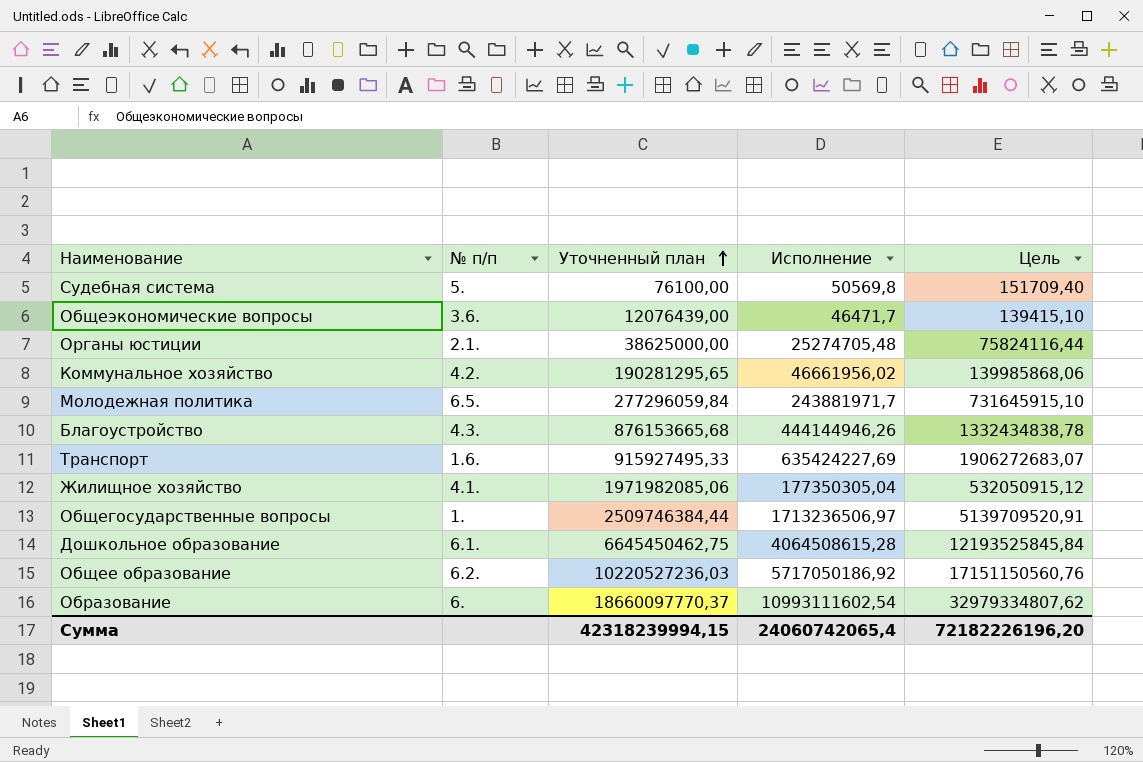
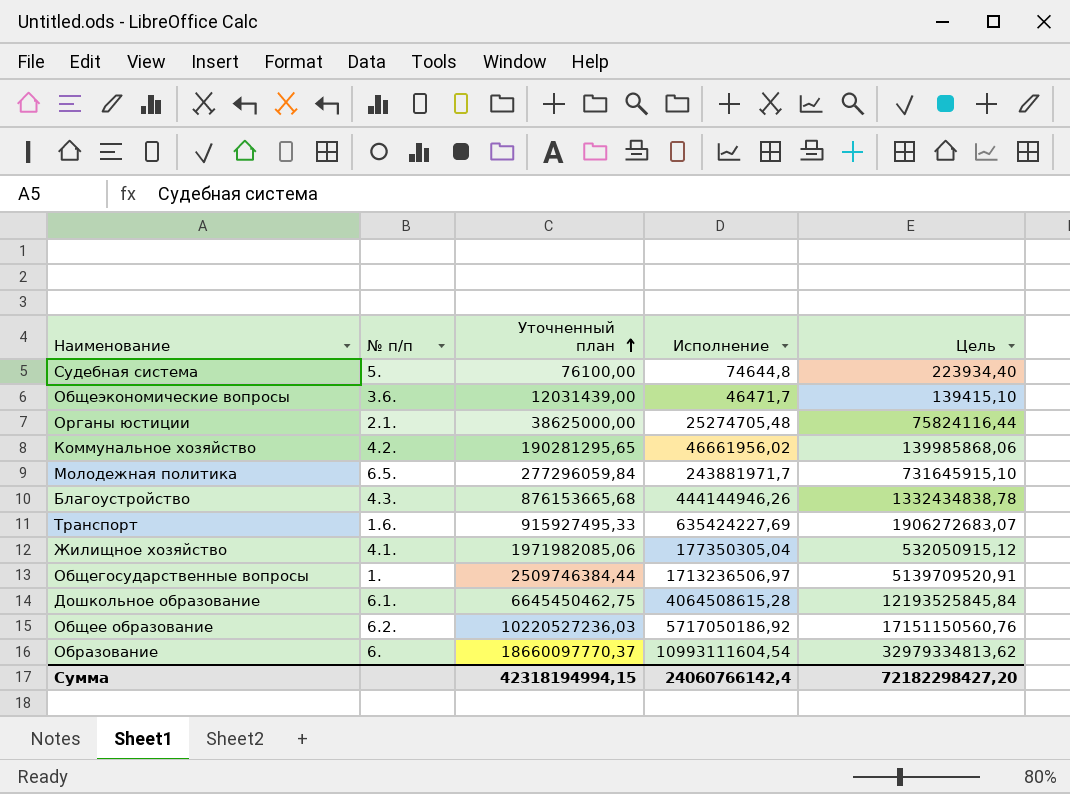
Судебная система | Исполнение: 50569,8 -> 74644,8
Судебная система | Цель: 151709,40 -> 223934,40
Общеэкономические вопросы | Уточненный план: 12076439,00 -> 12031439,00
Образование | Исполнение: 10993111602,54 -> 10993111604,54
Образование | Цель: 32979334807,62 -> 32979334813,62
Сумма | Уточненный план: 42318239994,15 -> 42318194994,15
Сумма | Исполнение: 24060742065,4 -> 24060766142,4
Сумма | Цель: 72182226196,20 -> 72182298427,20

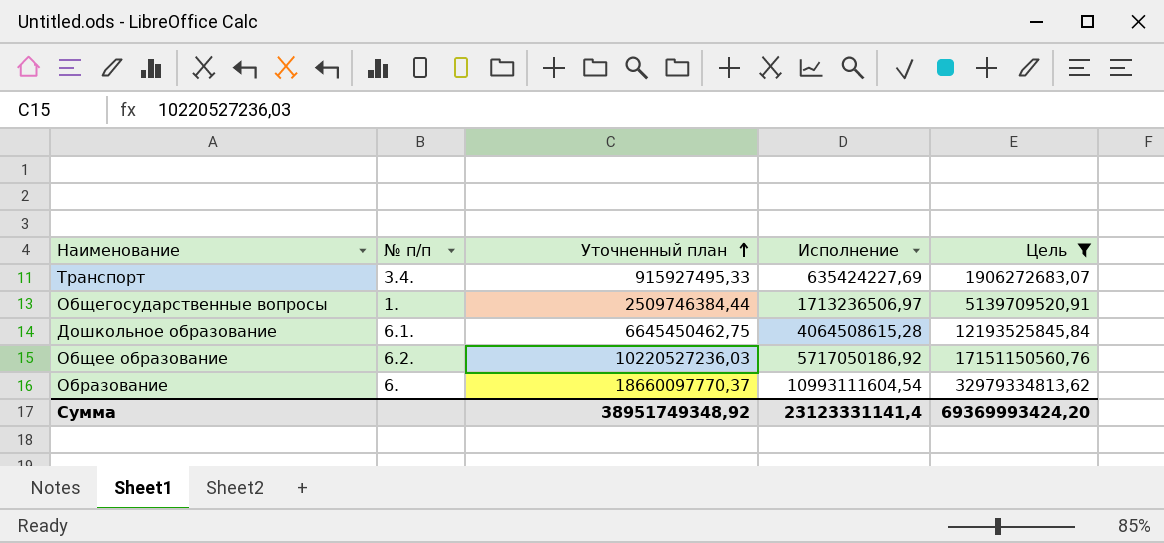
filter: none -> Цель >= 1906272683,07
Транспорт | № п/п: 1.6. -> 3.4.
Сумма | Уточненный план: 42318194994,15 -> 38951749348,92
Сумма | Исполнение: 24060766142,4 -> 23123331141,4
Сумма | Цель: 72182298427,20 -> 69369993424,20

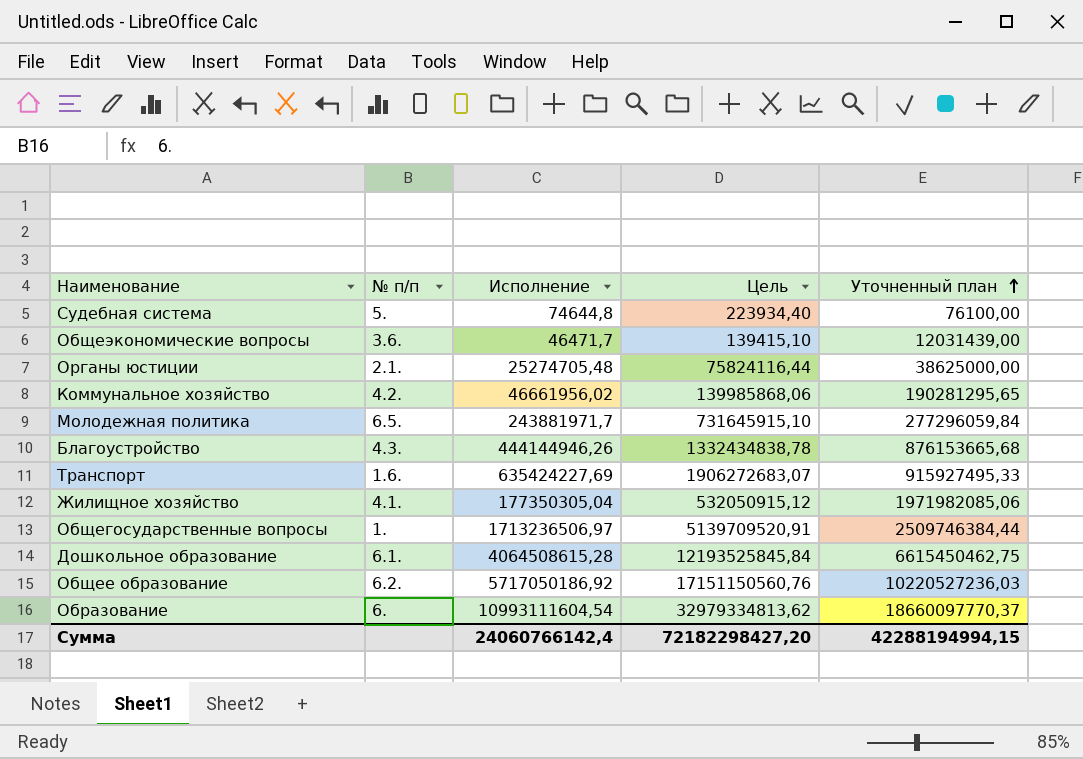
filter: Цель >= 1906272683,07 -> none
column Уточненный план | position: 3 -> 5
Транспорт | № п/п: 3.4. -> 1.6.
Дошкольное образование | Уточненный план: 6645450462,75 -> 6615450462,75
Сумма | Исполнение: 23123331141,4 -> 24060766142,4
Сумма | Цель: 69369993424,20 -> 72182298427,20
Сумма | Уточненный план: 38951749348,92 -> 42288194994,15

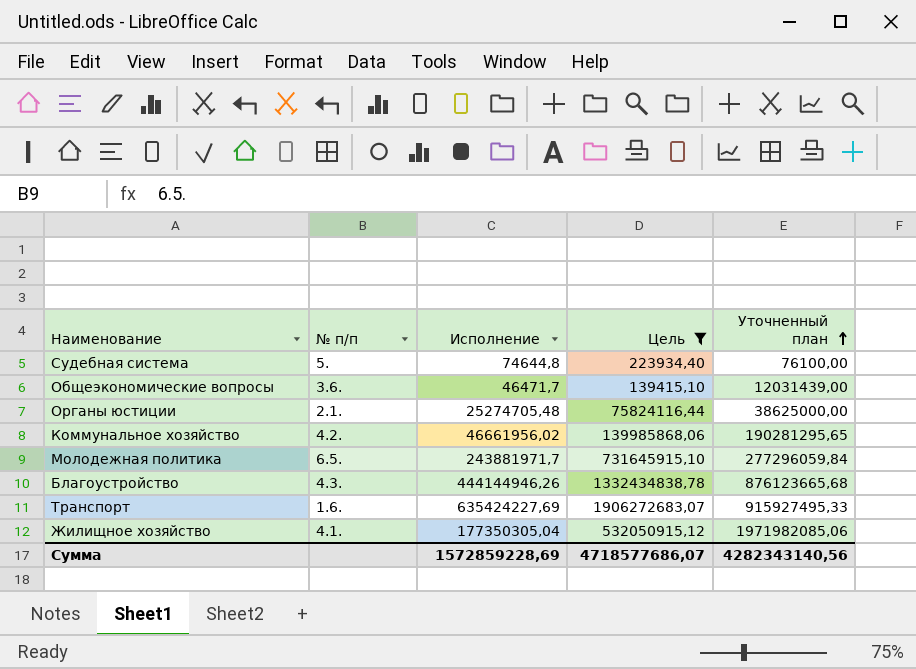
filter: none -> Цель <= 1906272683,07
Благоустройство | Уточненный план: 876153665,68 -> 876123665,68
Сумма | Исполнение: 24060766142,4 -> 1572859228,69
Сумма | Цель: 72182298427,20 -> 4718577686,07
Сумма | Уточненный план: 42288194994,15 -> 4282343140,56

